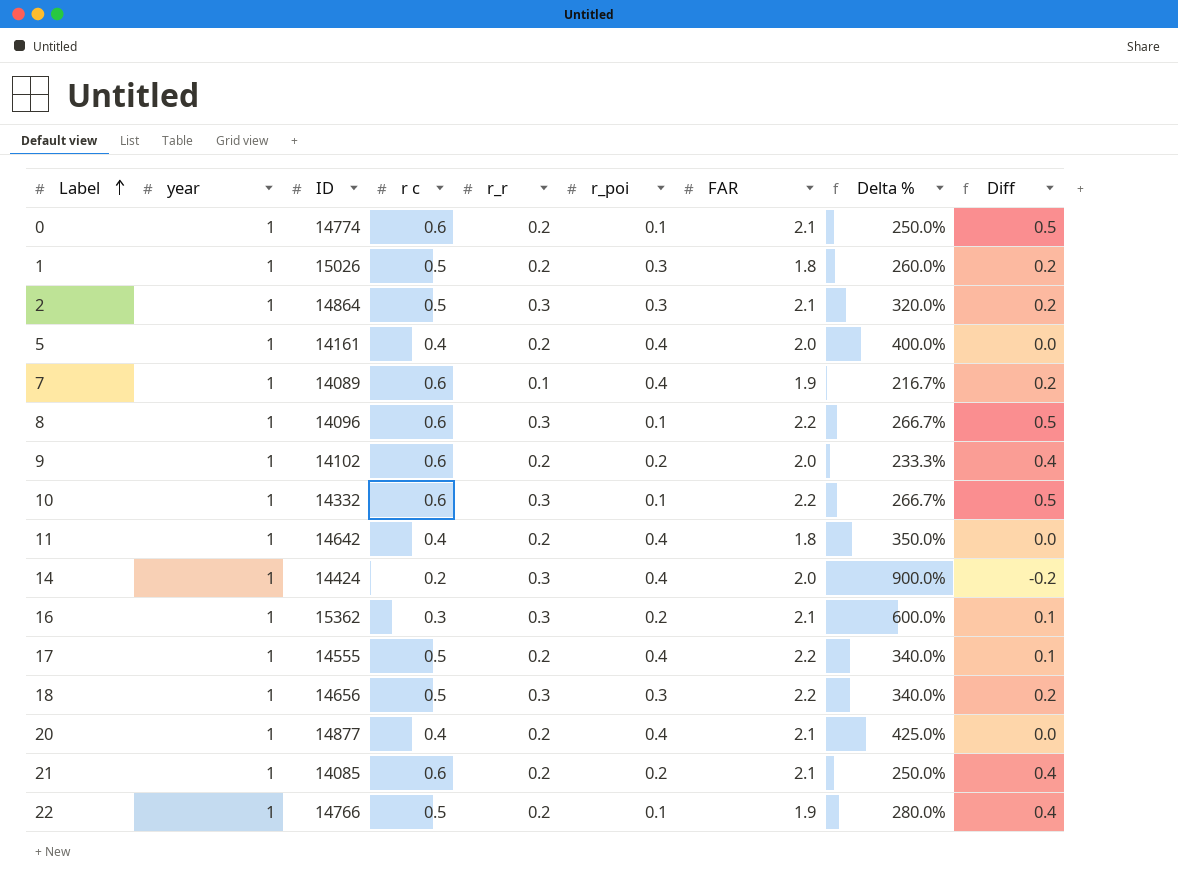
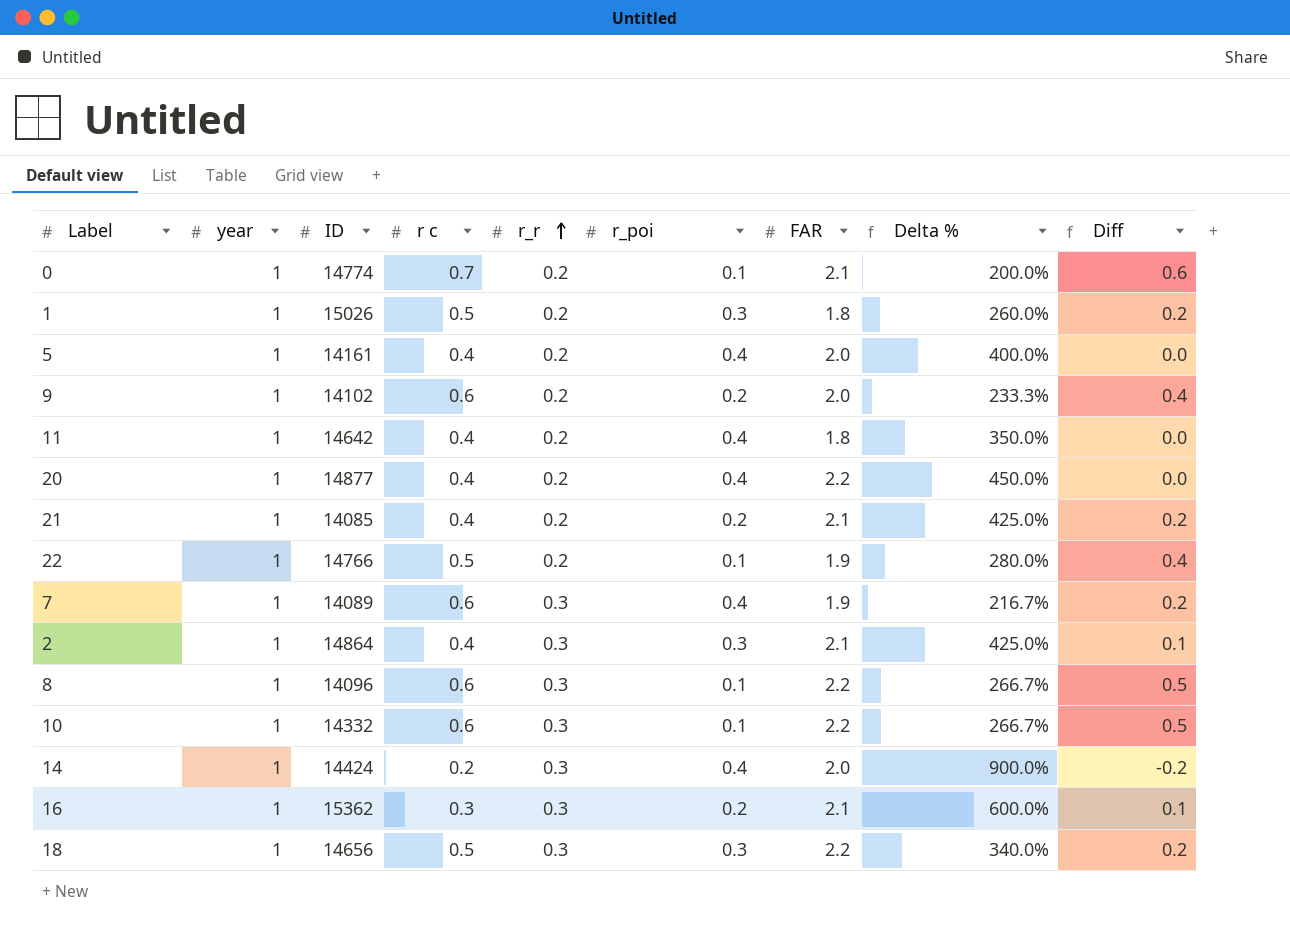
row order: Label ascending -> r_r ascending
row 17: 1 | 14555 | 0.5 | 0.2 | 0.4 | 2.2 | 340.0% | 0.1 -> none
0 | r c: 0.6 -> 0.7
0 | Delta %: 250.0% -> 200.0%
0 | Diff: 0.5 -> 0.6
20 | FAR: 2.1 -> 2.2
20 | Delta %: 425.0% -> 450.0%
21 | r c: 0.6 -> 0.4
21 | Delta %: 250.0% -> 425.0%
21 | Diff: 0.4 -> 0.2
7 | r_r: 0.1 -> 0.3
2 | r c: 0.5 -> 0.4
2 | Delta %: 320.0% -> 425.0%
2 | Diff: 0.2 -> 0.1

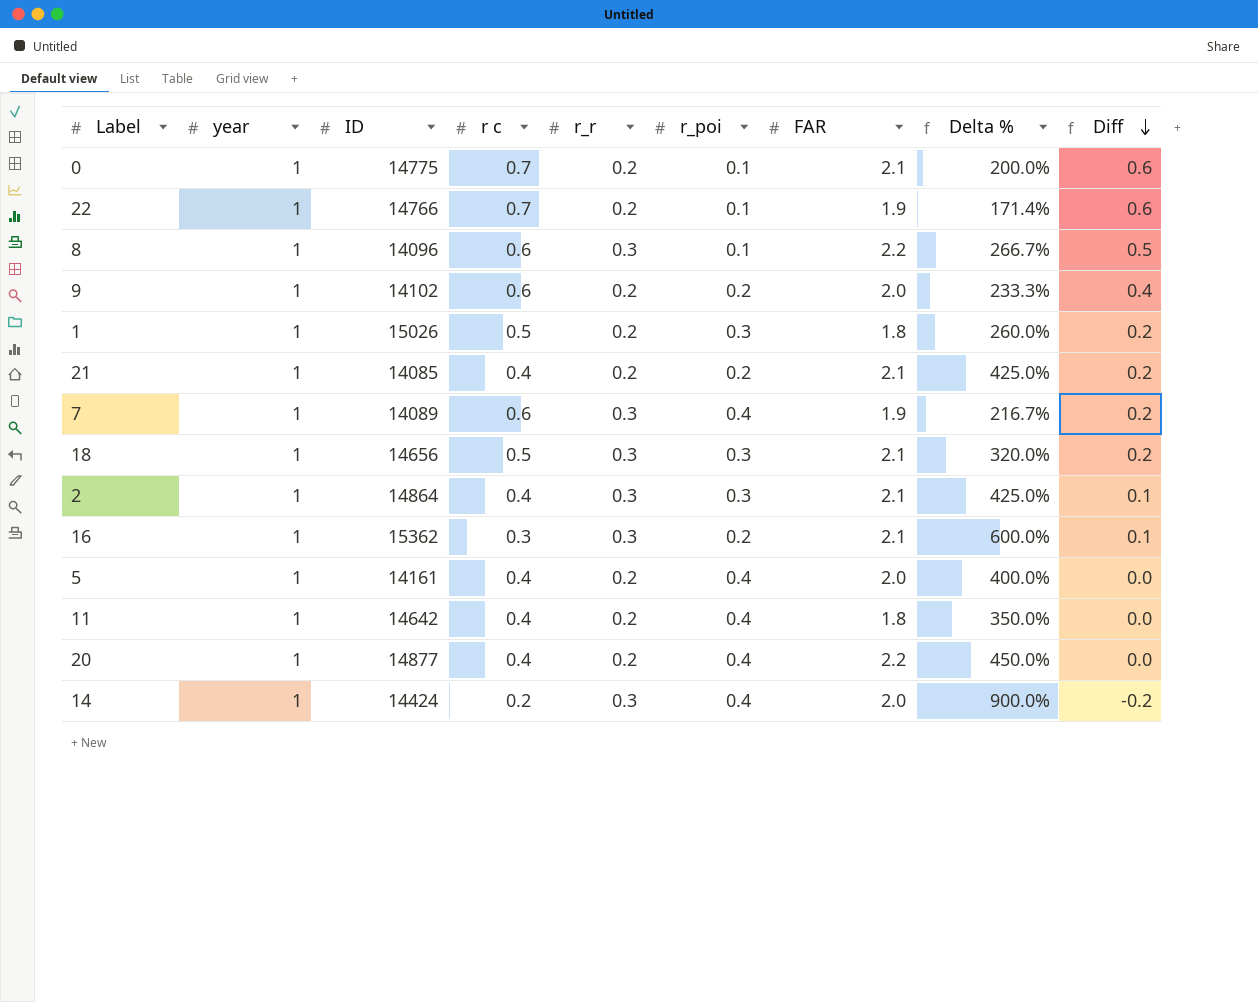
row order: r_r ascending -> Diff descending
row 10: 1 | 14332 | 0.6 | 0.3 | 0.1 | 2.2 | 266.7% | 0.5 -> none
0 | ID: 14774 -> 14775
22 | r c: 0.5 -> 0.7
22 | Delta %: 280.0% -> 171.4%
22 | Diff: 0.4 -> 0.6
18 | FAR: 2.2 -> 2.1
18 | Delta %: 340.0% -> 320.0%

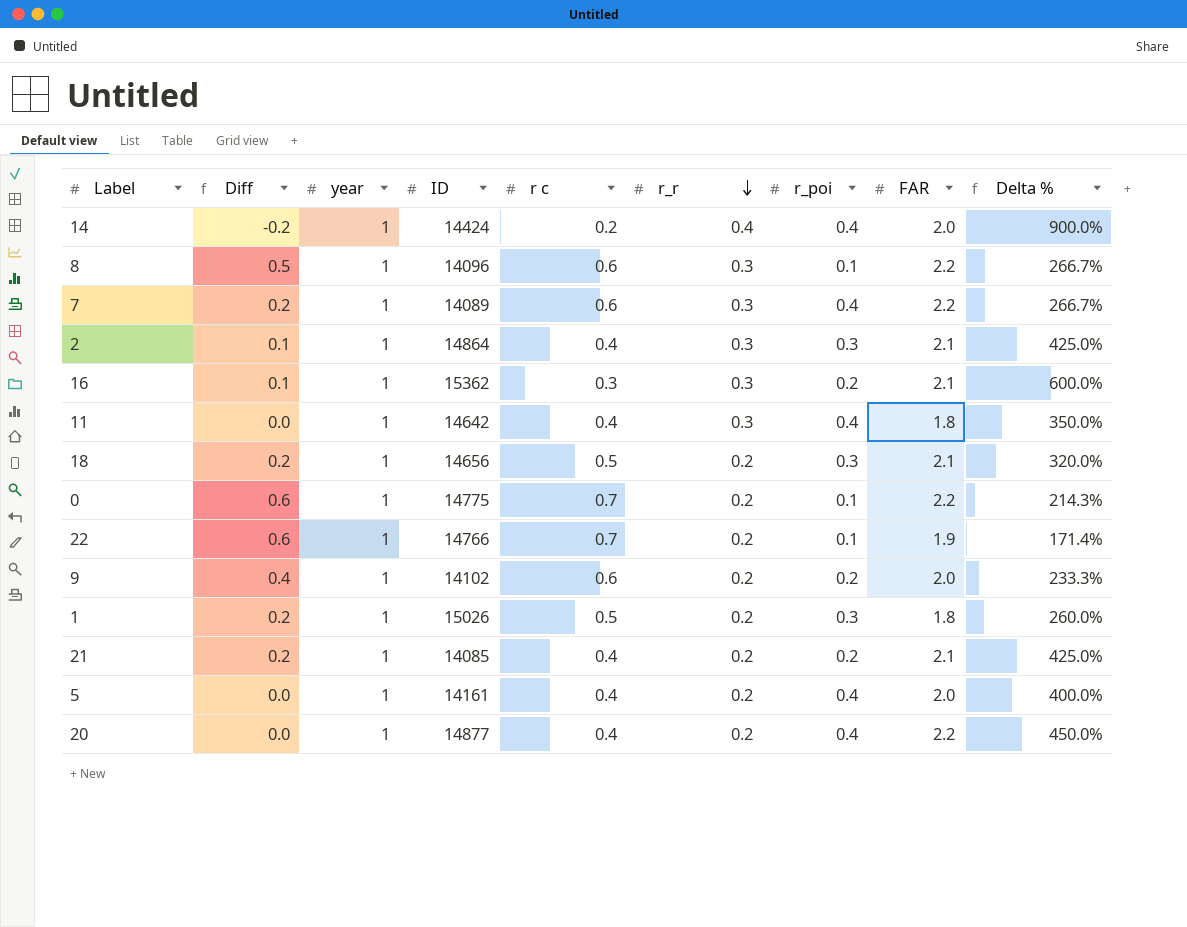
row order: Diff descending -> r_r descending
column Diff | position: 9 -> 2
14 | r_r: 0.3 -> 0.4
7 | FAR: 1.9 -> 2.2
7 | Delta %: 216.7% -> 266.7%
11 | r_r: 0.2 -> 0.3
18 | r_r: 0.3 -> 0.2
0 | FAR: 2.1 -> 2.2
0 | Delta %: 200.0% -> 214.3%

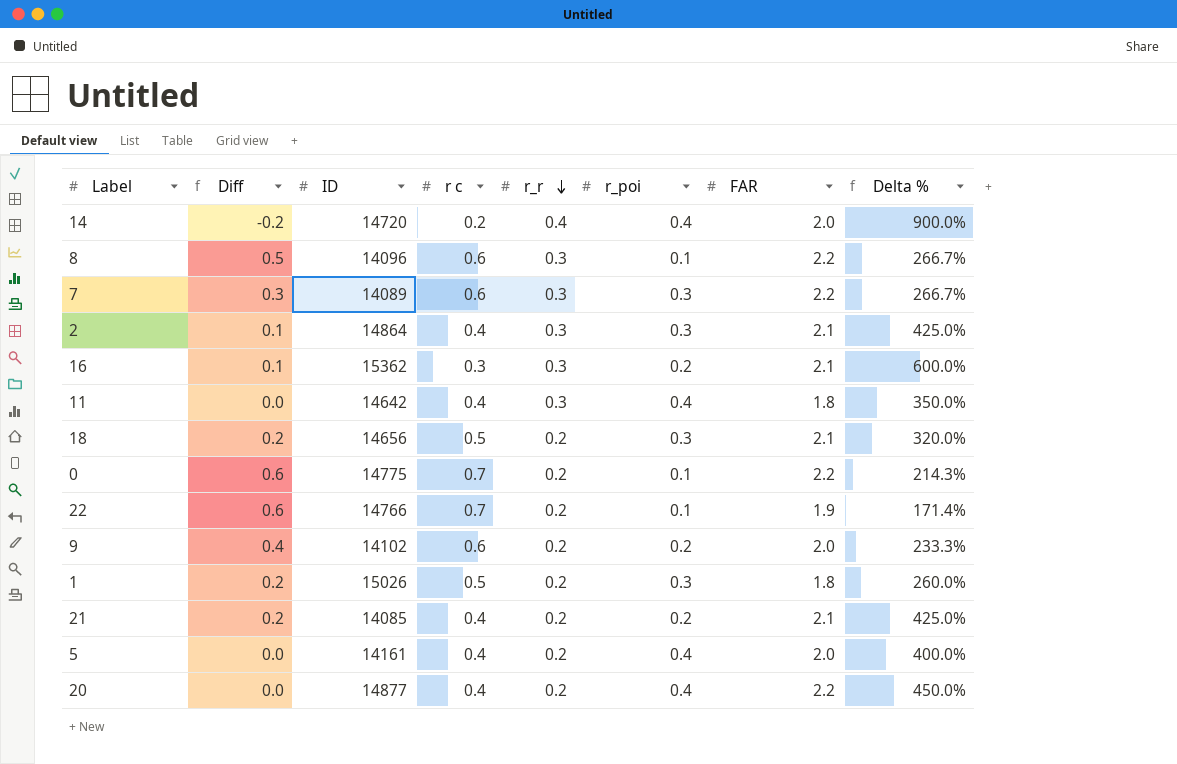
column year | position: 3 -> none
14 | ID: 14424 -> 14720
7 | Diff: 0.2 -> 0.3
7 | r_poi: 0.4 -> 0.3

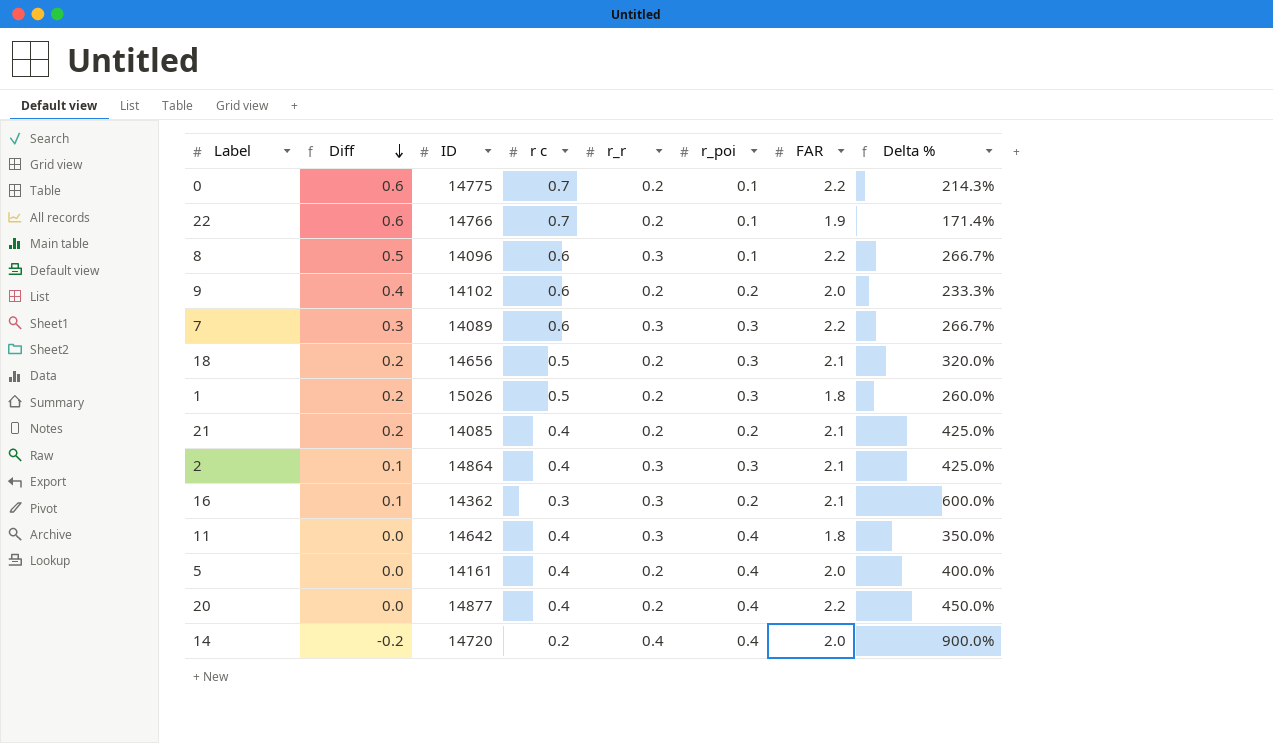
row order: r_r descending -> Diff descending
16 | ID: 15362 -> 14362

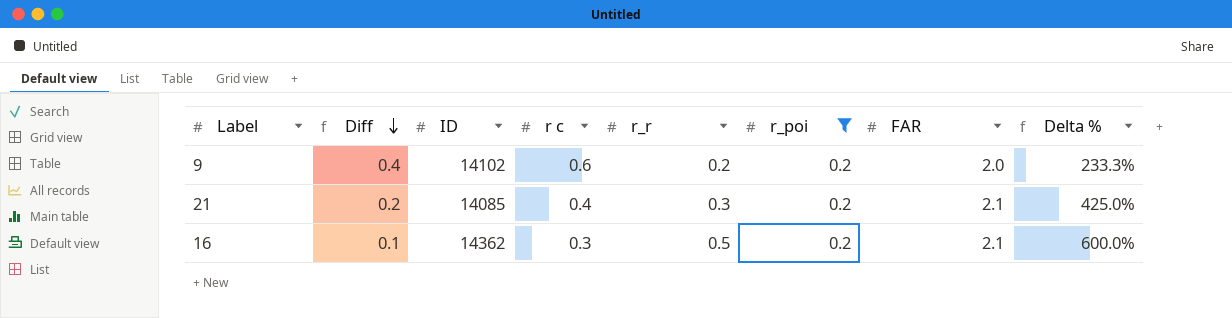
filter: none -> r_poi = 0.2
21 | r_r: 0.2 -> 0.3
16 | r_r: 0.3 -> 0.5

